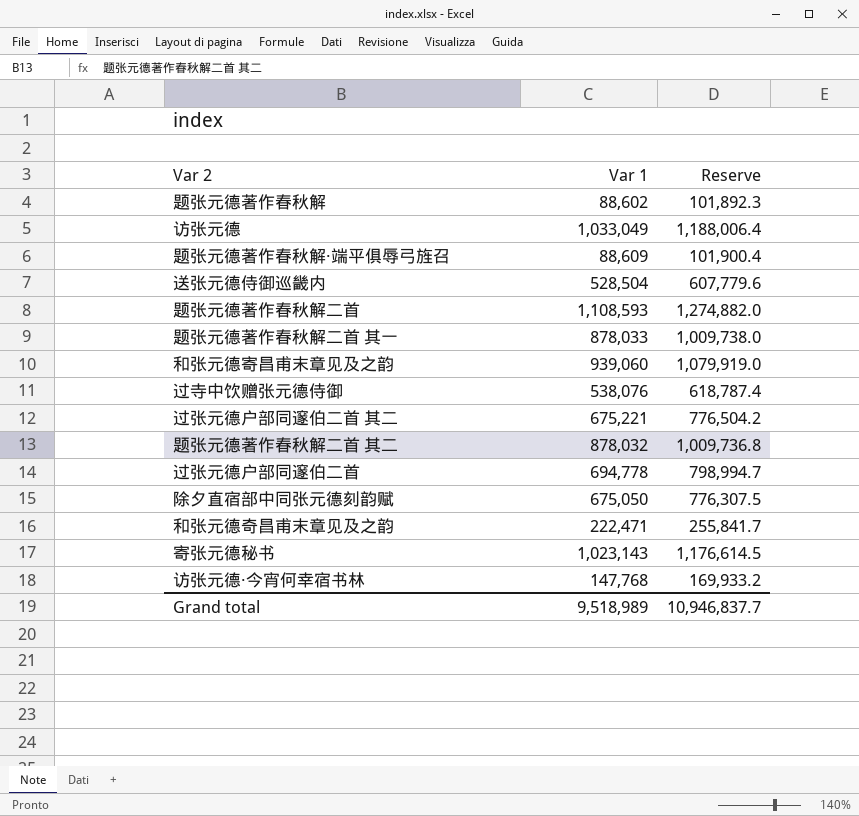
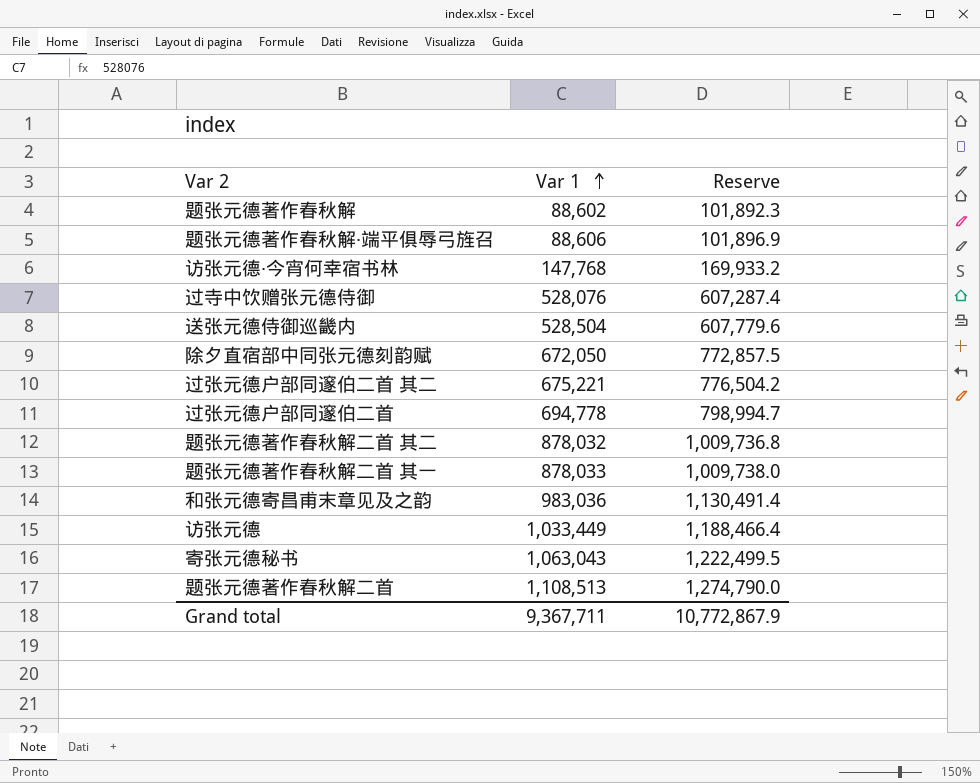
row order: none -> Var 1 ascending
row 和张元德奇昌甫末章见及之韵: 222,471 | 255,841.7 -> none
题张元德著作春秋解·端平俱辱弓旌召 | Var 1: 88,609 -> 88,606
题张元德著作春秋解·端平俱辱弓旌召 | Reserve: 101,900.4 -> 101,896.9
过寺中饮赠张元德侍御 | Var 1: 538,076 -> 528,076
过寺中饮赠张元德侍御 | Reserve: 618,787.4 -> 607,287.4
除夕直宿部中同张元德刻韵赋 | Var 1: 675,050 -> 672,050
除夕直宿部中同张元德刻韵赋 | Reserve: 776,307.5 -> 772,857.5
和张元德寄昌甫末章见及之韵 | Var 1: 939,060 -> 983,036
和张元德寄昌甫末章见及之韵 | Reserve: 1,079,919.0 -> 1,130,491.4
访张元德 | Var 1: 1,033,049 -> 1,033,449
访张元德 | Reserve: 1,188,006.4 -> 1,188,466.4
寄张元德秘书 | Var 1: 1,023,143 -> 1,063,043
寄张元德秘书 | Reserve: 1,176,614.5 -> 1,222,499.5
题张元德著作春秋解二首 | Var 1: 1,108,593 -> 1,108,513
题张元德著作春秋解二首 | Reserve: 1,274,882.0 -> 1,274,790.0
Grand total | Var 1: 9,518,989 -> 9,367,711
Grand total | Reserve: 10,946,837.7 -> 10,772,867.9

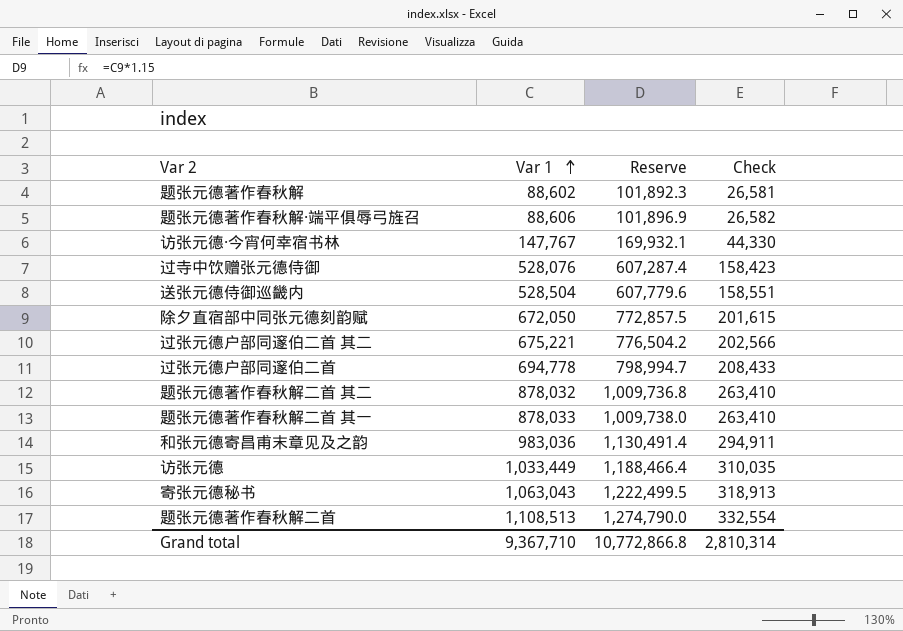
column Check | formula: none -> [Var 1] * 0.3
访张元德·今宵何幸宿书林 | Var 1: 147,768 -> 147,767
访张元德·今宵何幸宿书林 | Reserve: 169,933.2 -> 169,932.1
Grand total | Var 1: 9,367,711 -> 9,367,710
Grand total | Reserve: 10,772,867.9 -> 10,772,866.8

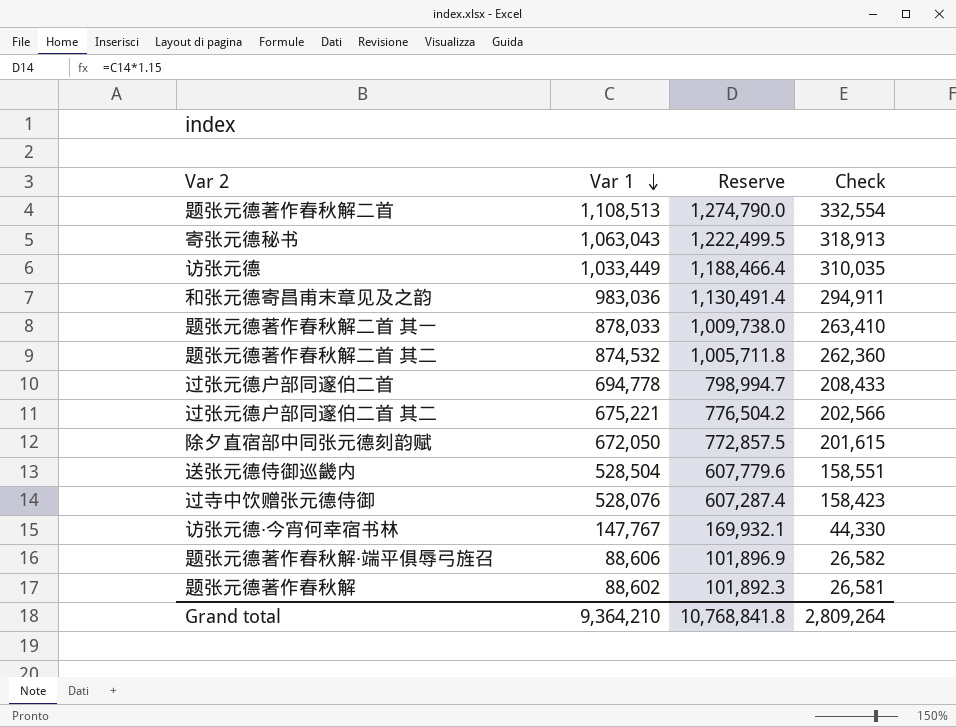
row order: Var 1 ascending -> Var 1 descending
题张元德著作春秋解二首 其二 | Var 1: 878,032 -> 874,532
题张元德著作春秋解二首 其二 | Reserve: 1,009,736.8 -> 1,005,711.8
题张元德著作春秋解二首 其二 | Check: 263,410 -> 262,360
Grand total | Var 1: 9,367,710 -> 9,364,210
Grand total | Reserve: 10,772,866.8 -> 10,768,841.8
Grand total | Check: 2,810,314 -> 2,809,264

